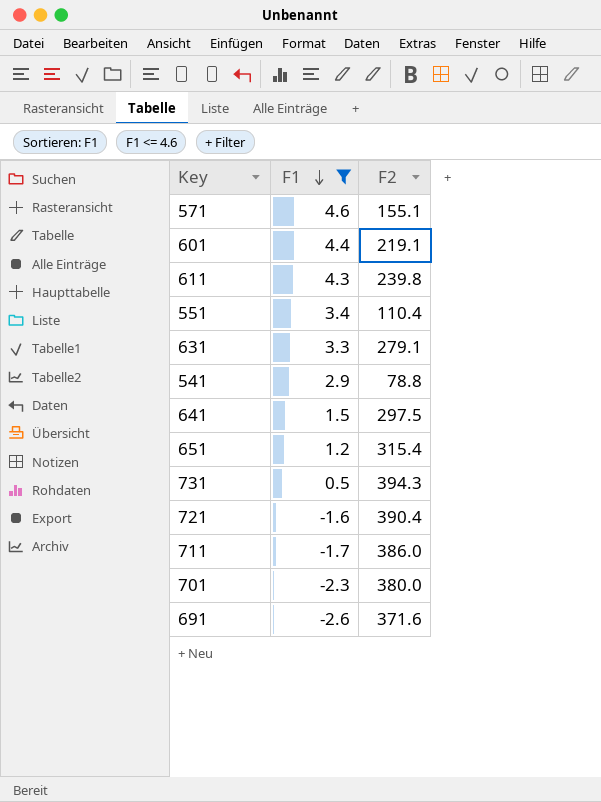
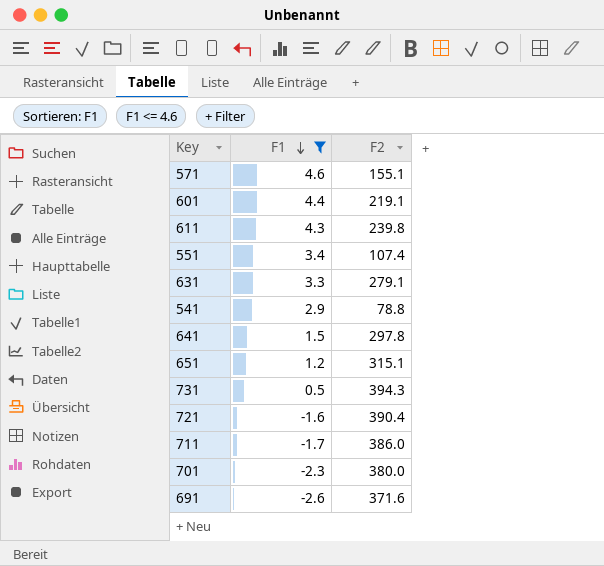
551 | F2: 110.4 -> 107.4
641 | F2: 297.5 -> 297.8
651 | F2: 315.4 -> 315.1

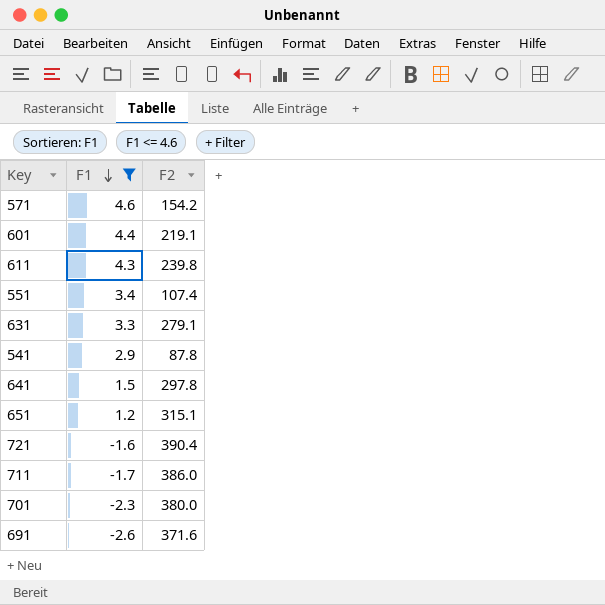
row 731: 0.5 | 394.3 -> none
571 | F2: 155.1 -> 154.2
541 | F2: 78.8 -> 87.8

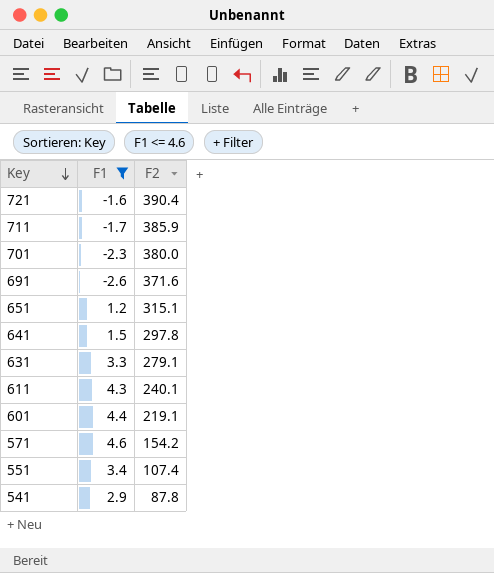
row order: F1 descending -> Key descending
711 | F2: 386.0 -> 385.9
611 | F2: 239.8 -> 240.1

